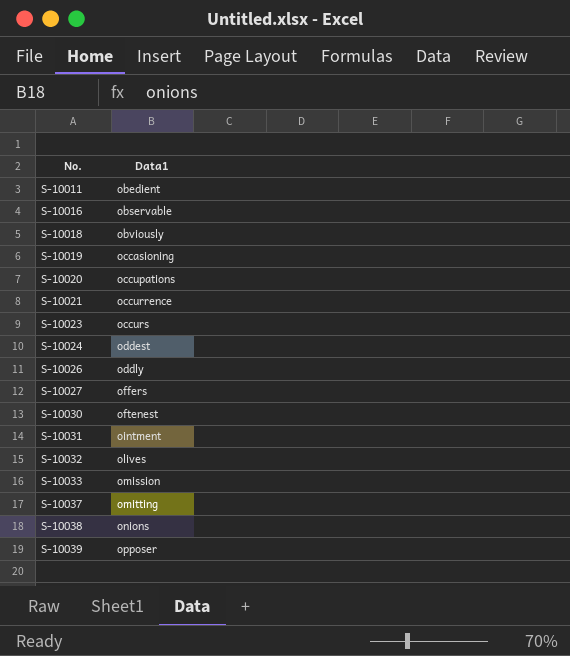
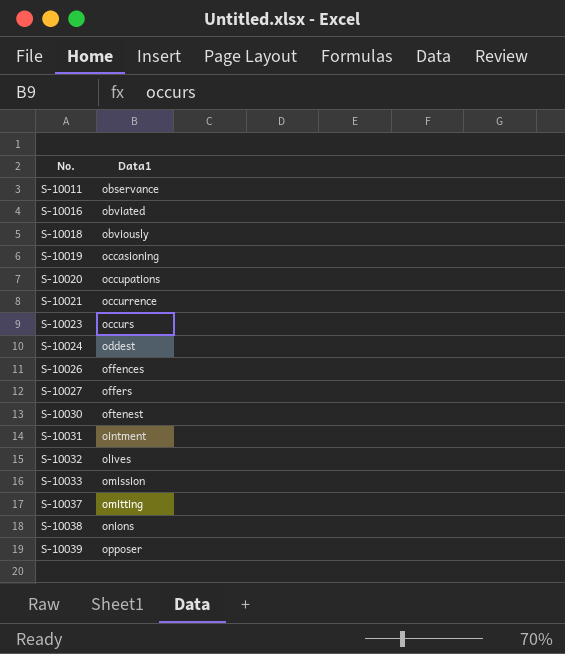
S-10011 | Data1: obedient -> observance
S-10016 | Data1: observable -> obviated
S-10026 | Data1: oddly -> offences

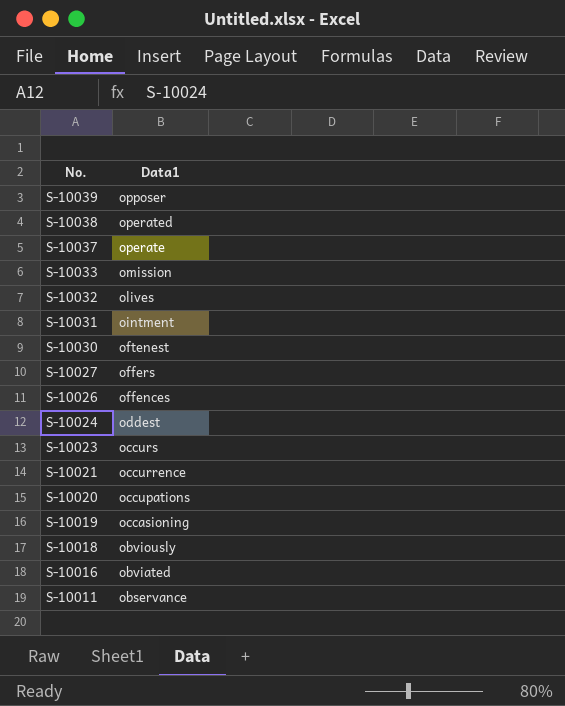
row order: No. ascending -> No. descending
S-10038 | Data1: onions -> operated
S-10037 | Data1: omitting -> operate

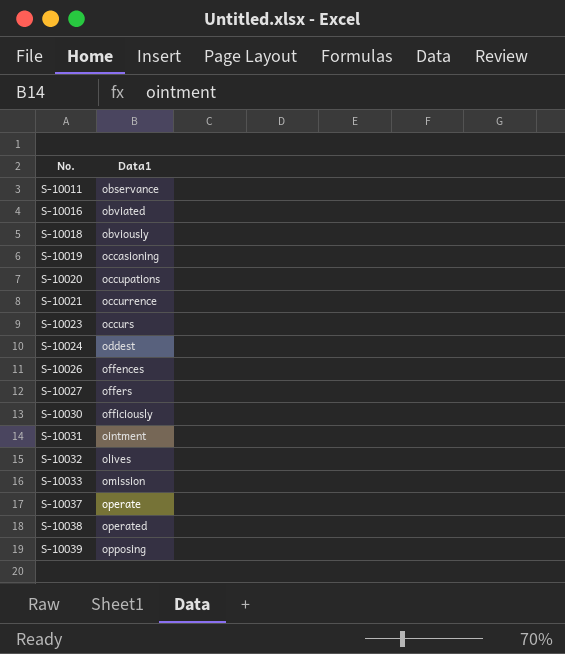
row order: No. descending -> No. ascending
S-10030 | Data1: oftenest -> officiously
S-10039 | Data1: opposer -> opposing

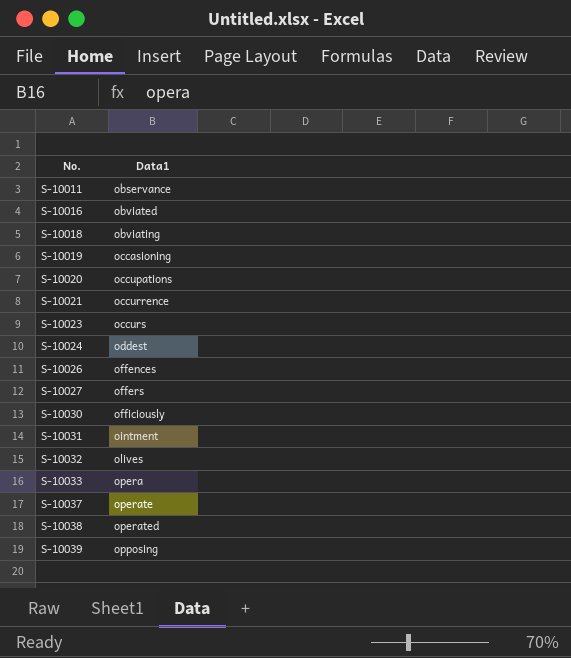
S-10018 | Data1: obviously -> obviating
S-10033 | Data1: omission -> opera

